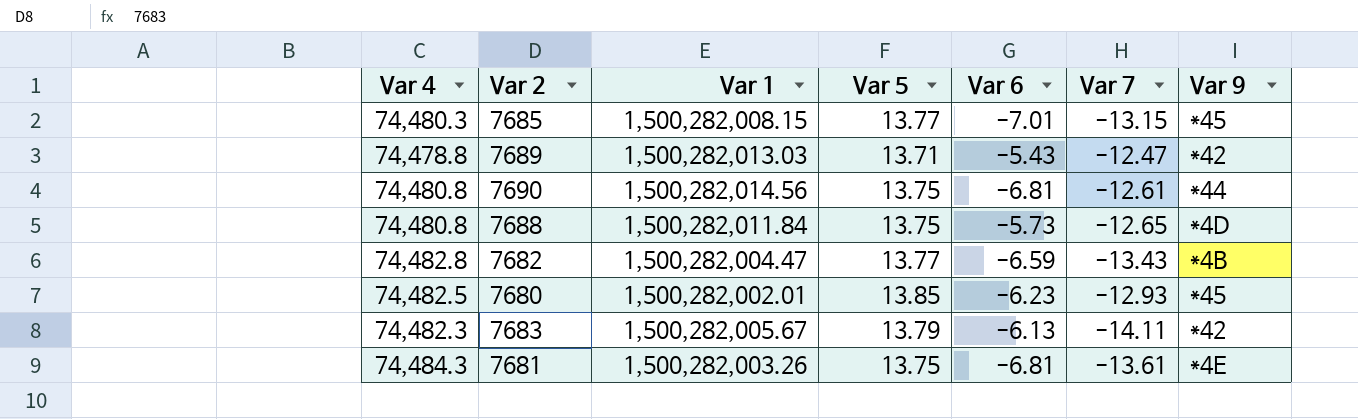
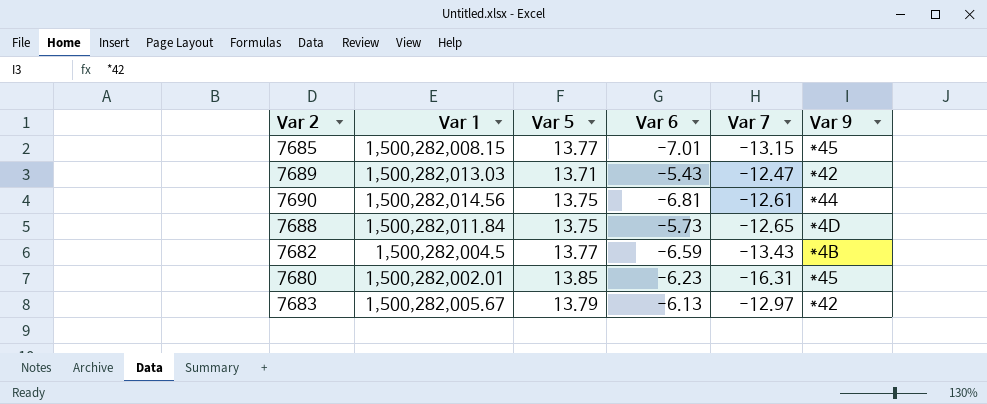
column Var 4 | position: 1 -> none
row 7681: 74,484.3 | 1,500,282,003.26 | 13.75 | -6.81 | -13.61 | *4E -> none
7682 | Var 1: 1,500,282,004.47 -> 1,500,282,004.5
7680 | Var 7: -12.93 -> -16.31
7683 | Var 7: -14.11 -> -12.97

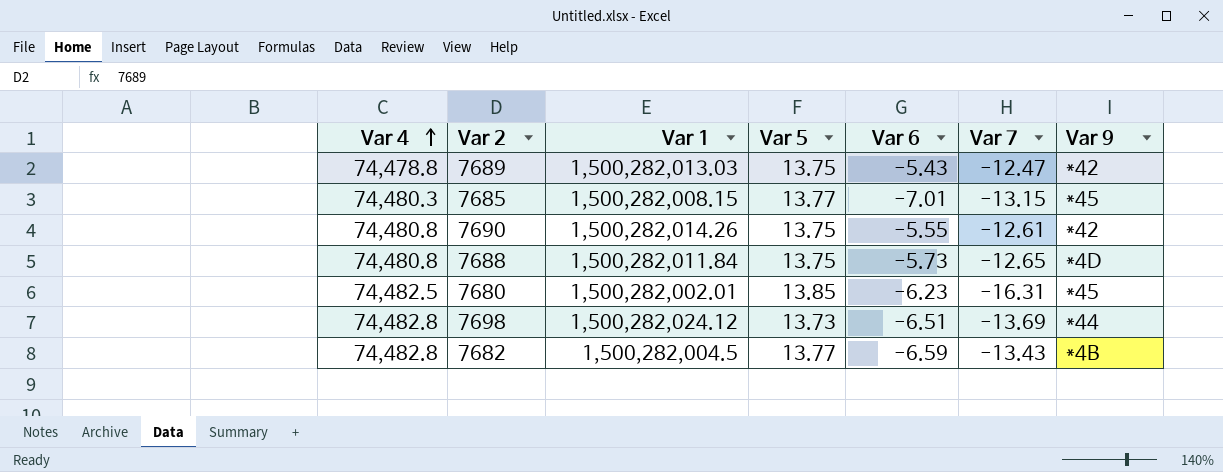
row order: none -> Var 4 ascending
column Var 4 | position: none -> 1
row 7683: 1,500,282,005.67 | 13.79 | -6.13 | -12.97 | *42 -> none
7689 | Var 5: 13.71 -> 13.75
7690 | Var 1: 1,500,282,014.56 -> 1,500,282,014.26
7690 | Var 6: -6.81 -> -5.55
7690 | Var 9: *44 -> *42
row 7698: none -> 74,482.8 | 1,500,282,024.12 | 13.73 | -6.51 | -13.69 | *44

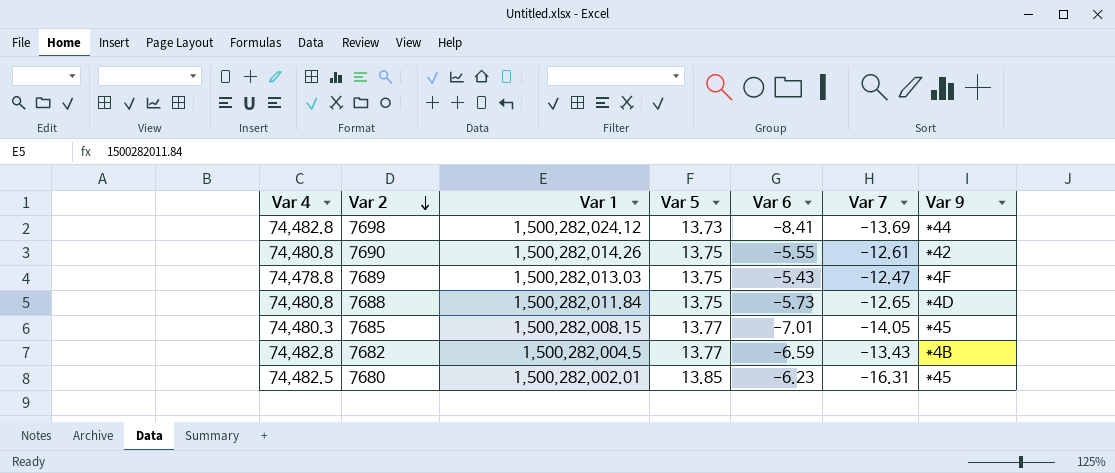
row order: Var 4 ascending -> Var 2 descending
7698 | Var 6: -6.51 -> -8.41
7689 | Var 9: *42 -> *4F
7685 | Var 7: -13.15 -> -14.05

